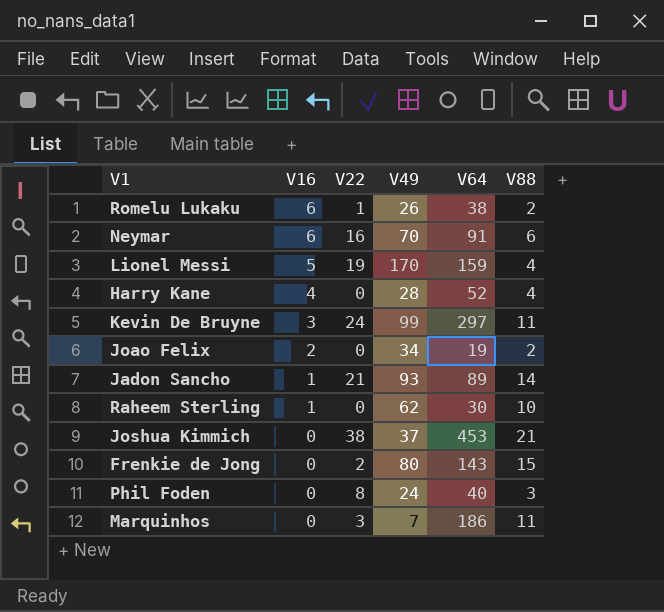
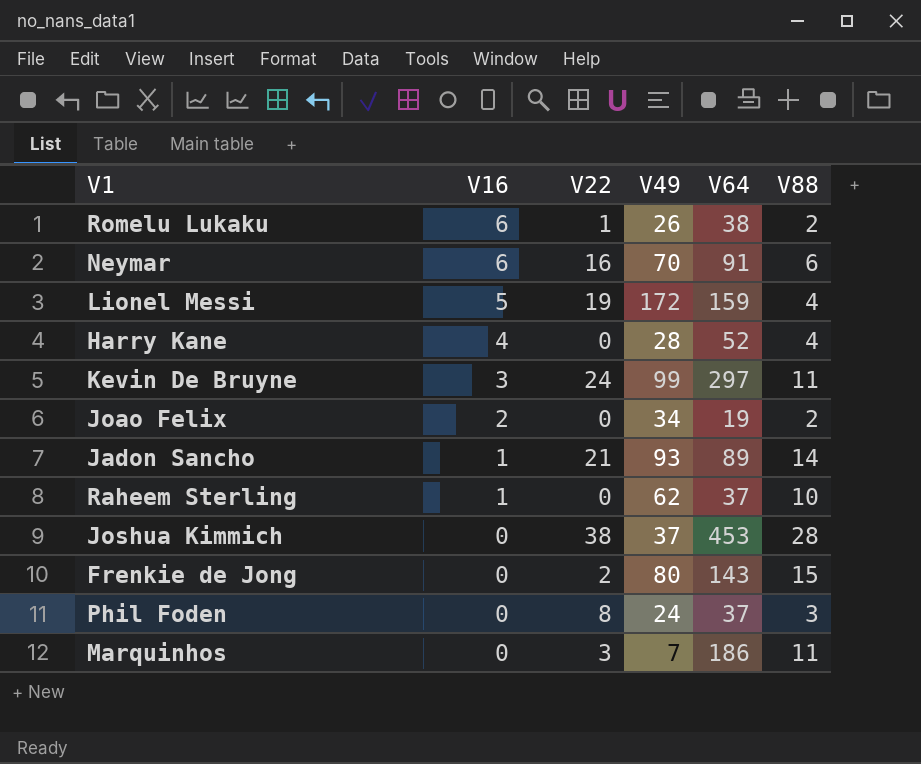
Lionel Messi | V49: 170 -> 172
Raheem Sterling | V64: 30 -> 37
Joshua Kimmich | V88: 21 -> 28
Phil Foden | V64: 40 -> 37

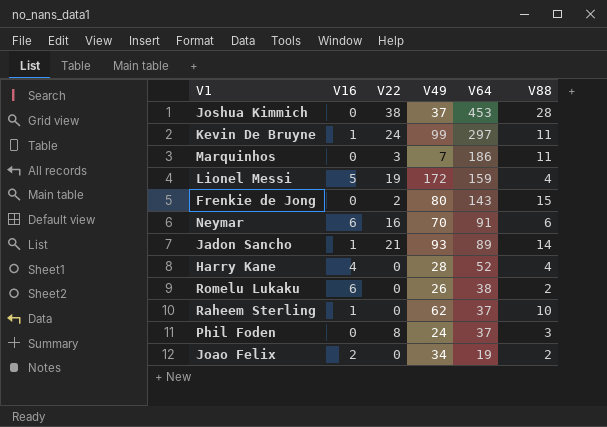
row order: V16 descending -> V64 descending
Kevin De Bruyne | V16: 3 -> 1
Romelu Lukaku | V22: 1 -> 0

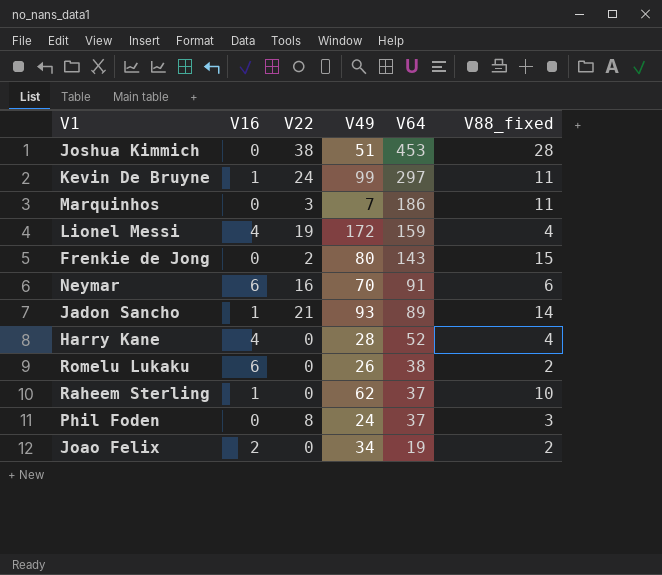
column name: V88 -> V88_fixed
Joshua Kimmich | V49: 37 -> 51
Lionel Messi | V16: 5 -> 4

